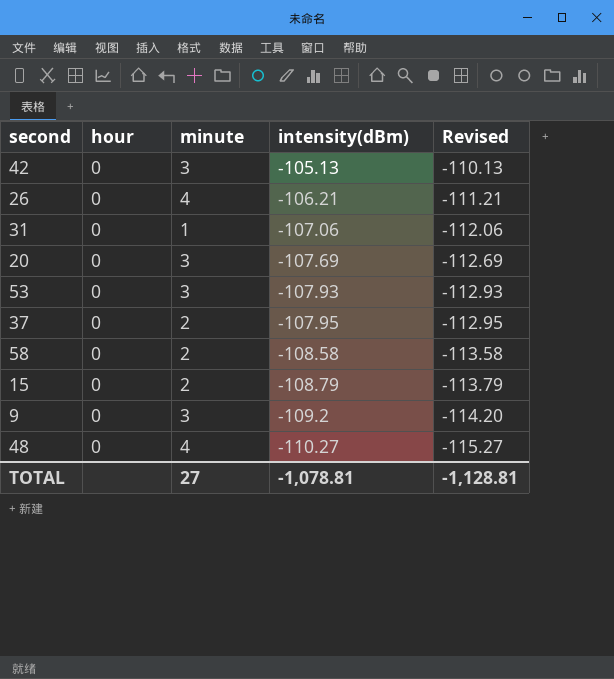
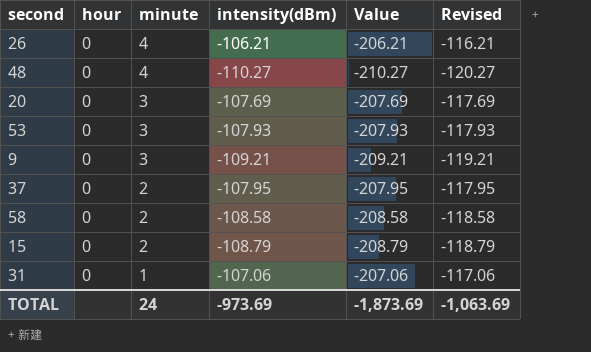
row order: intensity(dBm) descending -> minute descending
column Value | formula: none -> [intensity(dBm)] - 100
column Revised | formula: [intensity(dBm)] - 5 -> [intensity(dBm)] - 10
row 42: 0 | 3 | -105.13 | -110.13 -> none
9 | intensity(dBm): -109.2 -> -109.21
TOTAL | minute: 27 -> 24
TOTAL | intensity(dBm): -1,078.81 -> -973.69
TOTAL | Revised: -1,128.81 -> -1,063.69

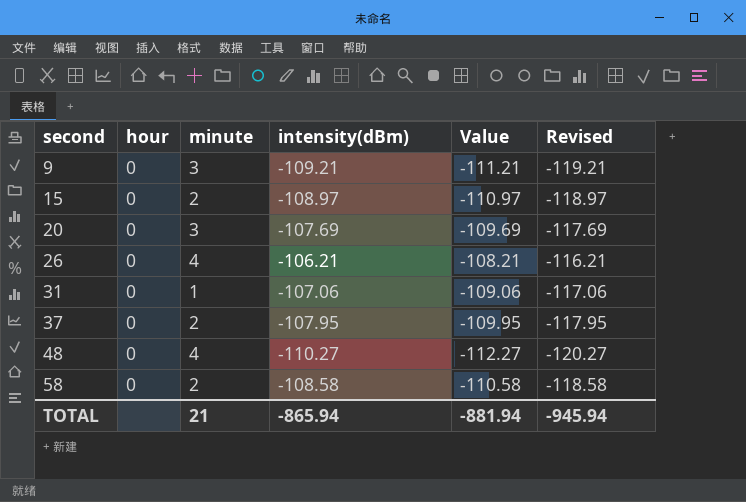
row order: minute descending -> second ascending
column Value | formula: [intensity(dBm)] - 100 -> [intensity(dBm)] - 2
row 53: 0 | 3 | -107.93 | -207.93 | -117.93 -> none
15 | intensity(dBm): -108.79 -> -108.97
15 | Revised: -118.79 -> -118.97
TOTAL | minute: 24 -> 21
TOTAL | intensity(dBm): -973.69 -> -865.94
TOTAL | Value: -1,873.69 -> -881.94
TOTAL | Revised: -1,063.69 -> -945.94

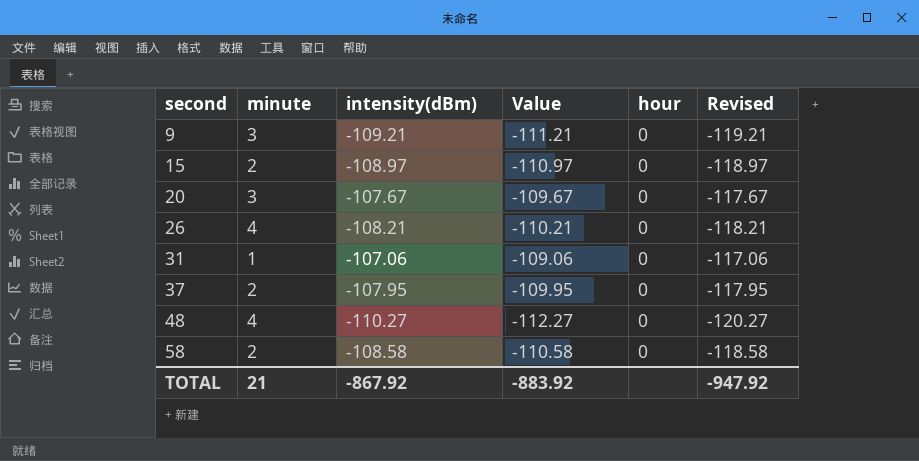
column hour | position: 2 -> 5
20 | intensity(dBm): -107.69 -> -107.67
20 | Value: -109.69 -> -109.67
20 | Revised: -117.69 -> -117.67
26 | intensity(dBm): -106.21 -> -108.21
26 | Value: -108.21 -> -110.21
26 | Revised: -116.21 -> -118.21
TOTAL | intensity(dBm): -865.94 -> -867.92
TOTAL | Value: -881.94 -> -883.92
TOTAL | Revised: -945.94 -> -947.92

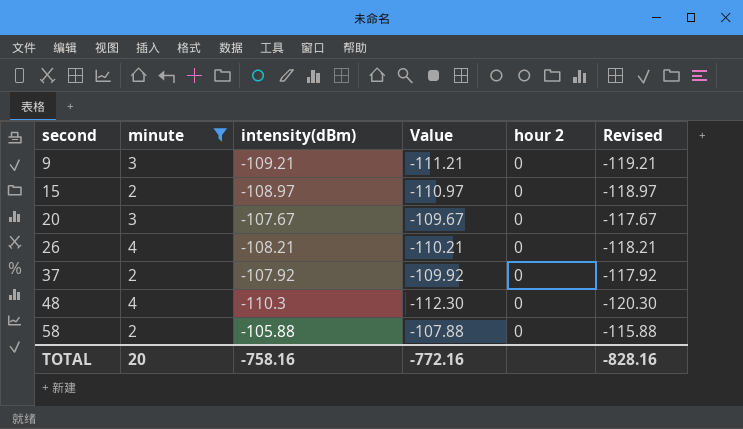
filter: none -> minute != 1
column name: hour -> hour 2
37 | intensity(dBm): -107.95 -> -107.92
37 | Value: -109.95 -> -109.92
37 | Revised: -117.95 -> -117.92
48 | intensity(dBm): -110.27 -> -110.3
48 | Value: -112.27 -> -112.30
48 | Revised: -120.27 -> -120.30
58 | intensity(dBm): -108.58 -> -105.88
58 | Value: -110.58 -> -107.88
58 | Revised: -118.58 -> -115.88
TOTAL | minute: 21 -> 20
TOTAL | intensity(dBm): -867.92 -> -758.16
TOTAL | Value: -883.92 -> -772.16
TOTAL | Revised: -947.92 -> -828.16

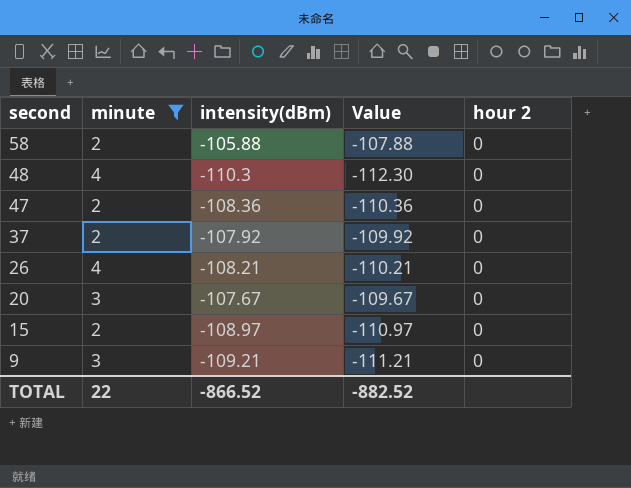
row order: second ascending -> second descending
column Revised | formula: [intensity(dBm)] - 10 -> none
row 47: none -> 2 | -108.36 | -110.36 | 0
TOTAL | minute: 20 -> 22
TOTAL | intensity(dBm): -758.16 -> -866.52
TOTAL | Value: -772.16 -> -882.52

